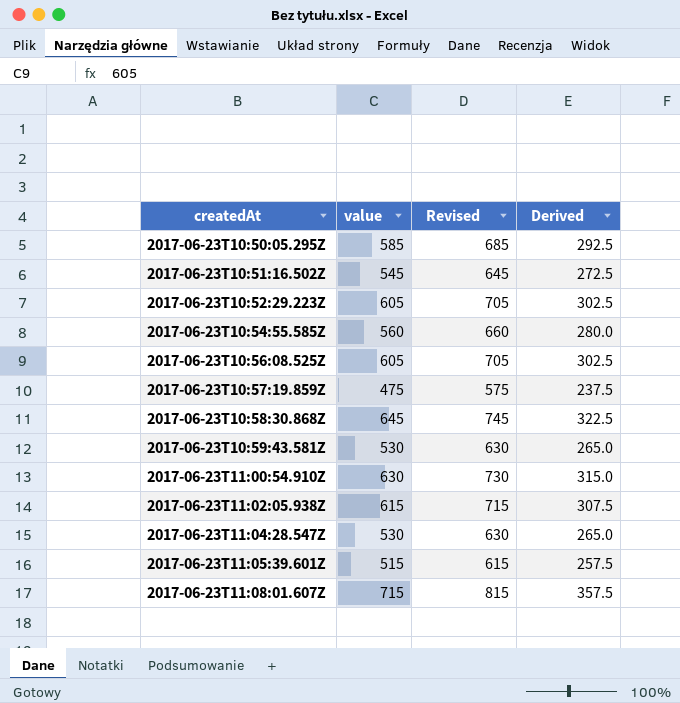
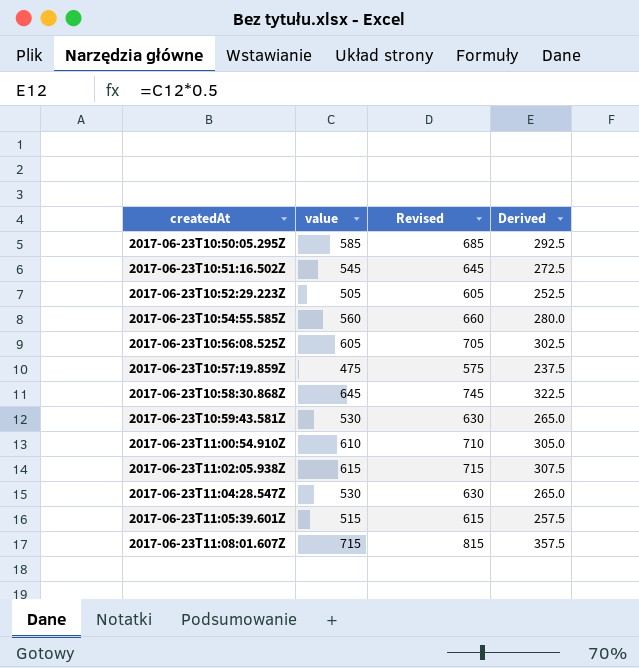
2017-06-23T10:52:29.223Z | value: 605 -> 505
2017-06-23T10:52:29.223Z | Revised: 705 -> 605
2017-06-23T10:52:29.223Z | Derived: 302.5 -> 252.5
2017-06-23T11:00:54.910Z | value: 630 -> 610
2017-06-23T11:00:54.910Z | Revised: 730 -> 710
2017-06-23T11:00:54.910Z | Derived: 315.0 -> 305.0

